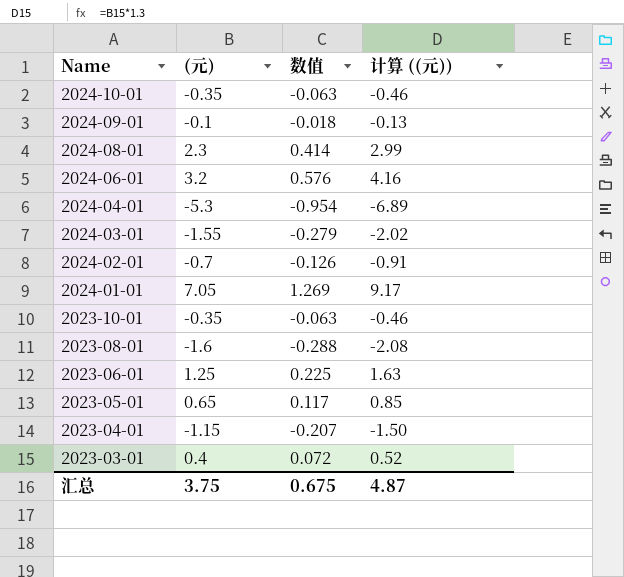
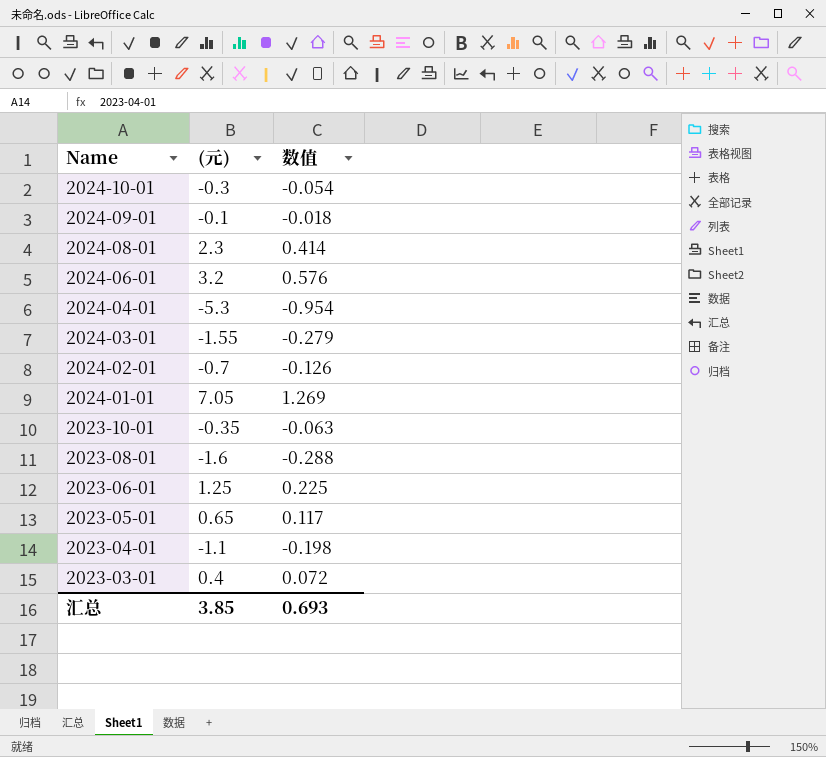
column 计算 ((元)) | formula: [(元)] * 1.3 -> none
2024-10-01 | (元): -0.35 -> -0.3
2024-10-01 | 数值: -0.063 -> -0.054
2023-04-01 | (元): -1.15 -> -1.1
2023-04-01 | 数值: -0.207 -> -0.198
汇总 | (元): 3.75 -> 3.85
汇总 | 数值: 0.675 -> 0.693

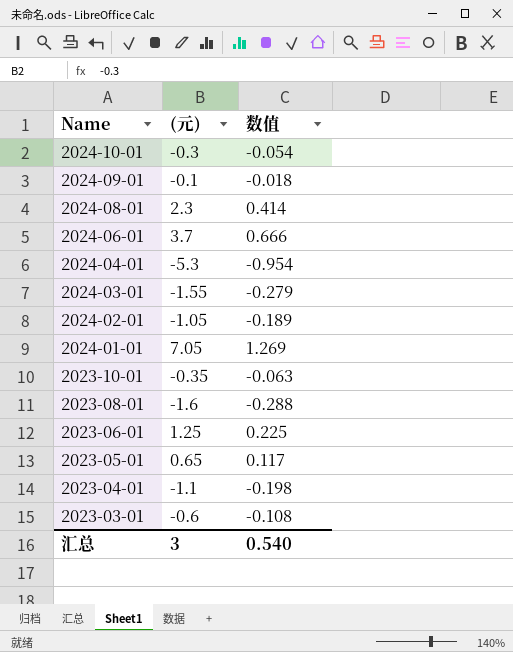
2024-06-01 | (元): 3.2 -> 3.7
2024-06-01 | 数值: 0.576 -> 0.666
2024-02-01 | (元): -0.7 -> -1.05
2024-02-01 | 数值: -0.126 -> -0.189
2023-03-01 | (元): 0.4 -> -0.6
2023-03-01 | 数值: 0.072 -> -0.108
汇总 | (元): 3.85 -> 3
汇总 | 数值: 0.693 -> 0.540

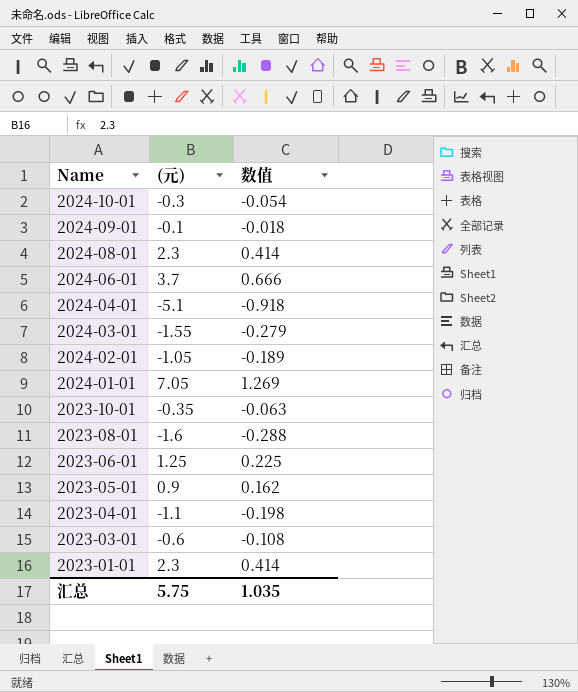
2024-04-01 | (元): -5.3 -> -5.1
2024-04-01 | 数值: -0.954 -> -0.918
2023-05-01 | (元): 0.65 -> 0.9
2023-05-01 | 数值: 0.117 -> 0.162
row 2023-01-01: none -> 2.3 | 0.414
汇总 | (元): 3 -> 5.75
汇总 | 数值: 0.540 -> 1.035

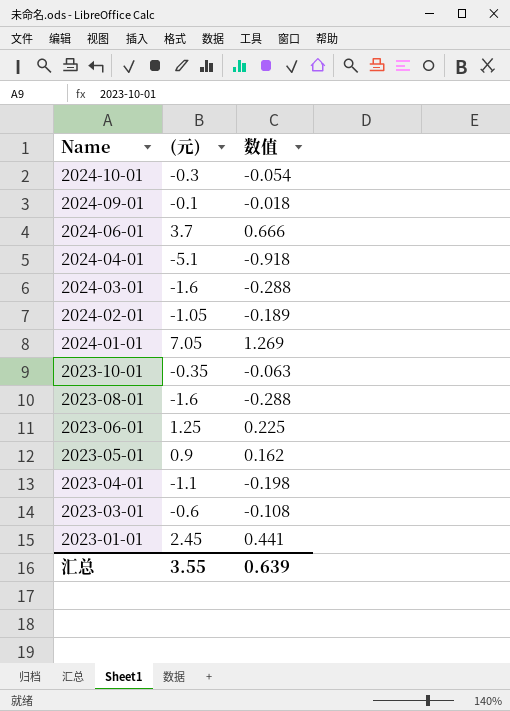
row 2024-08-01: 2.3 | 0.414 -> none
2024-03-01 | (元): -1.55 -> -1.6
2024-03-01 | 数值: -0.279 -> -0.288
2023-01-01 | (元): 2.3 -> 2.45
2023-01-01 | 数值: 0.414 -> 0.441
汇总 | (元): 5.75 -> 3.55
汇总 | 数值: 1.035 -> 0.639

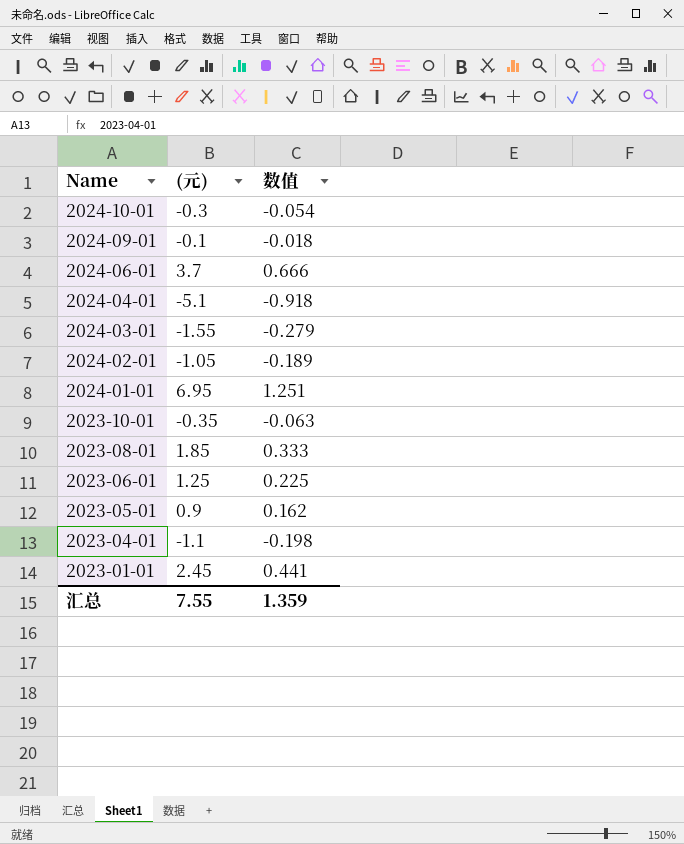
row 2023-03-01: -0.6 | -0.108 -> none
2024-03-01 | (元): -1.6 -> -1.55
2024-03-01 | 数值: -0.288 -> -0.279
2024-01-01 | (元): 7.05 -> 6.95
2024-01-01 | 数值: 1.269 -> 1.251
2023-08-01 | (元): -1.6 -> 1.85
2023-08-01 | 数值: -0.288 -> 0.333
汇总 | (元): 3.55 -> 7.55
汇总 | 数值: 0.639 -> 1.359

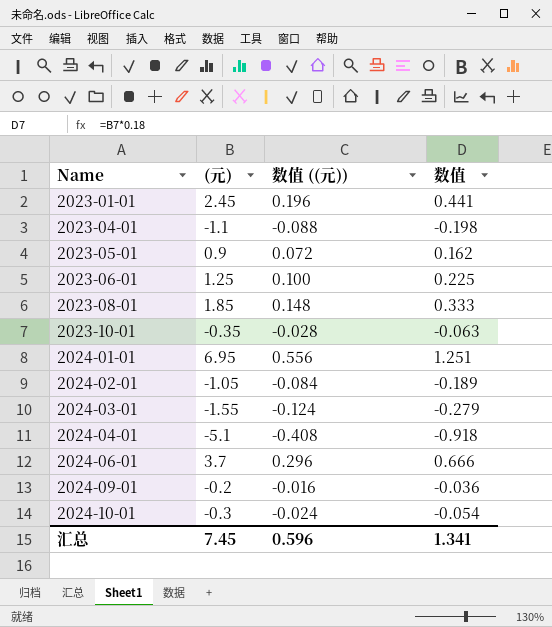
row order: Name descending -> Name ascending
column 数值 ((元)) | formula: none -> [(元)] * 0.08
2024-09-01 | (元): -0.1 -> -0.2
2024-09-01 | 数值: -0.018 -> -0.036
汇总 | (元): 7.55 -> 7.45
汇总 | 数值: 1.359 -> 1.341

